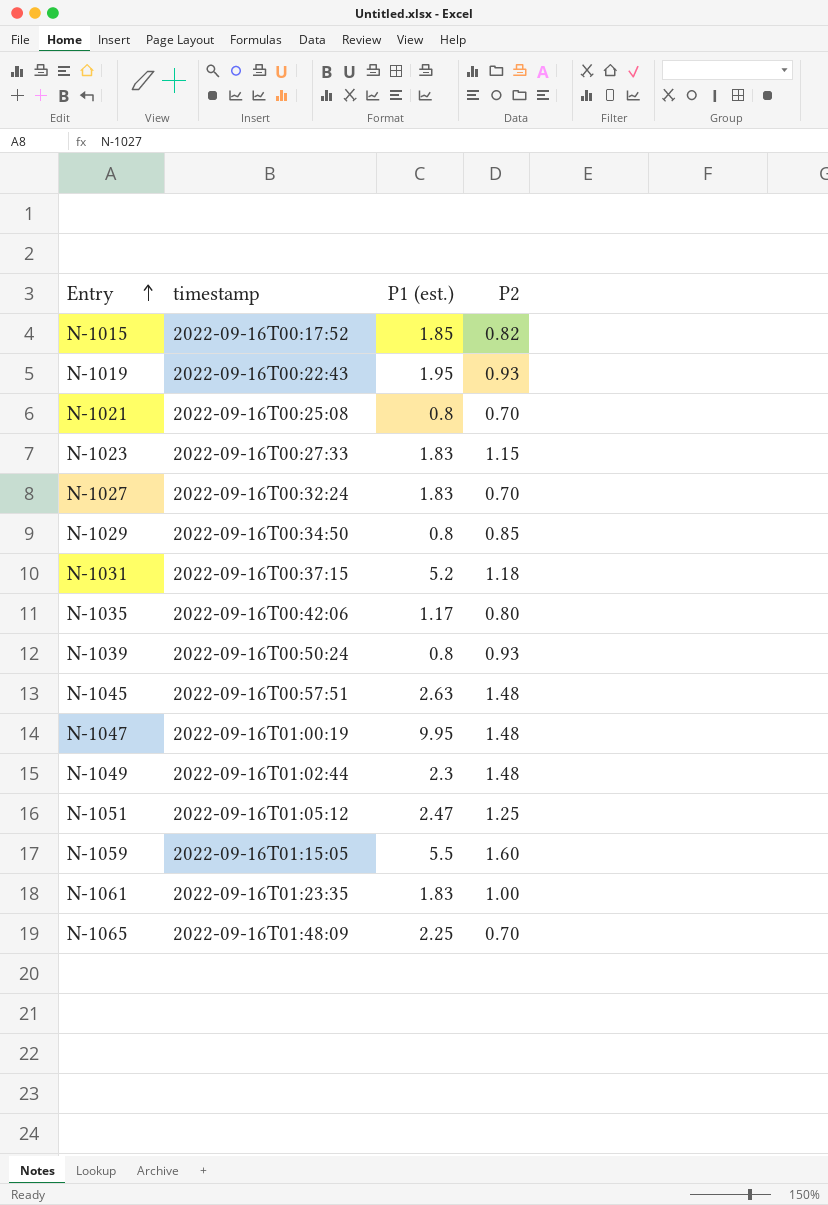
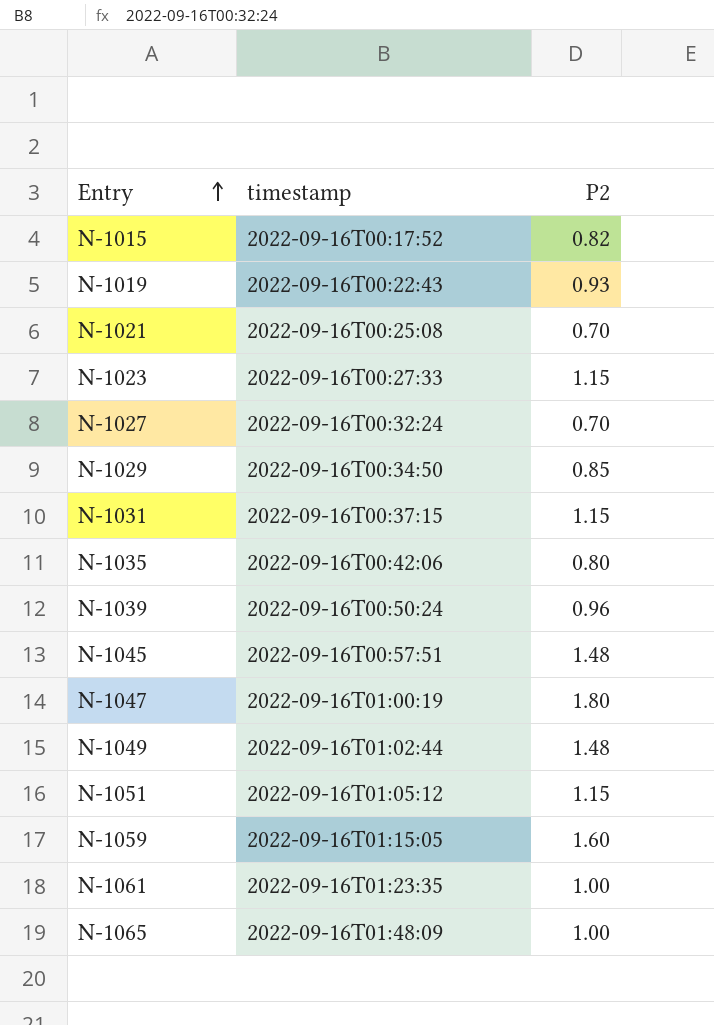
column P1 (est.) | position: 3 -> none
N-1031 | P2: 1.18 -> 1.15
N-1039 | P2: 0.93 -> 0.96
N-1047 | P2: 1.48 -> 1.80
N-1051 | P2: 1.25 -> 1.15
N-1065 | P2: 0.70 -> 1.00

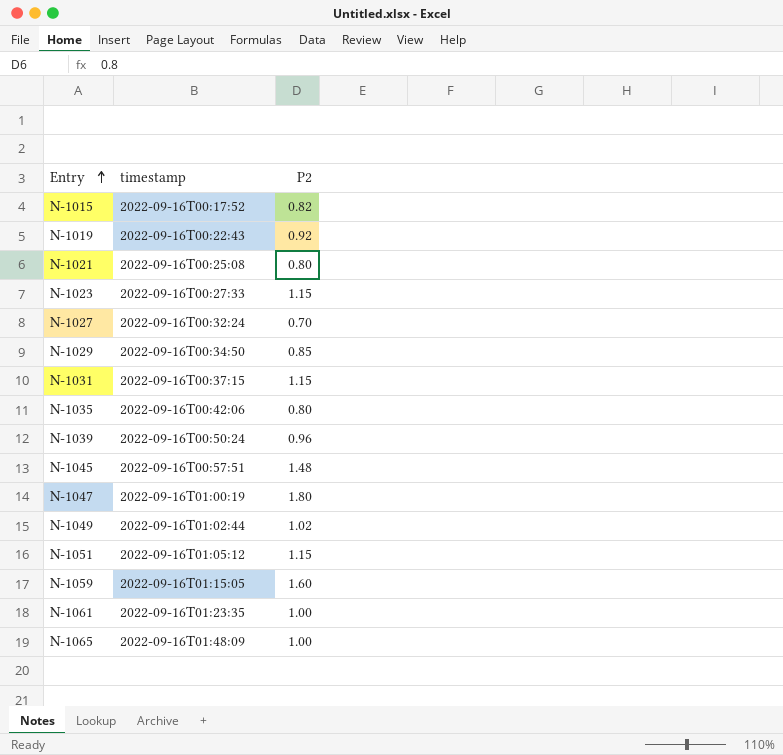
N-1019 | P2: 0.93 -> 0.92
N-1021 | P2: 0.70 -> 0.80
N-1049 | P2: 1.48 -> 1.02

